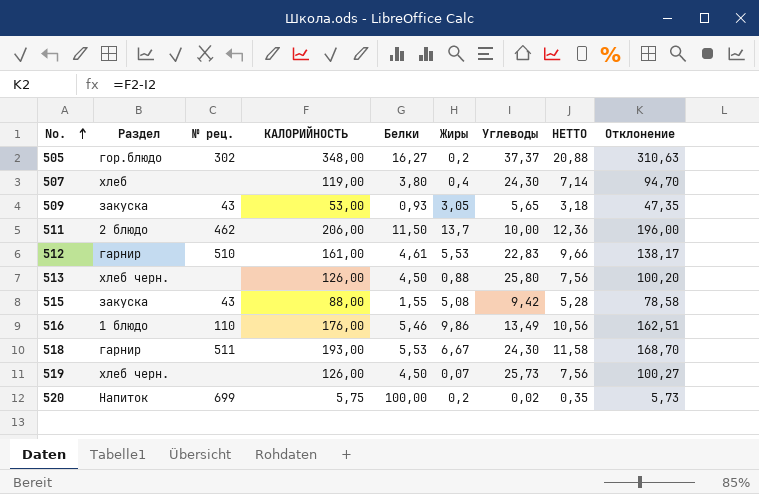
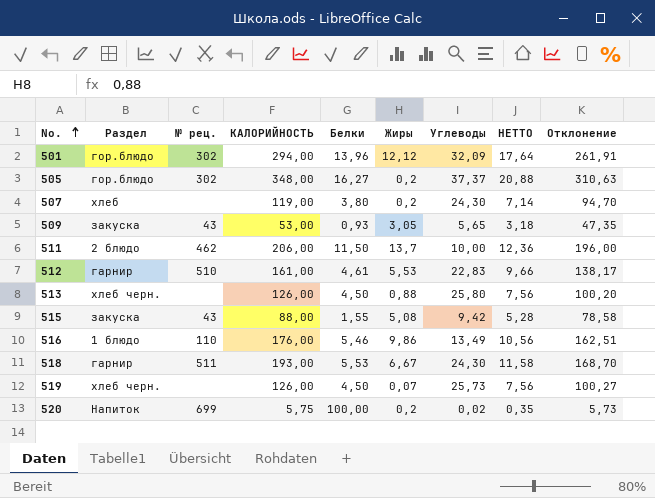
row 501: none -> гор.блюдо | 302 | 294,00 | 13,96 | 12,12 | 32,09 | 17,64 | 261,91
507 | Жиры: 0,4 -> 0,2

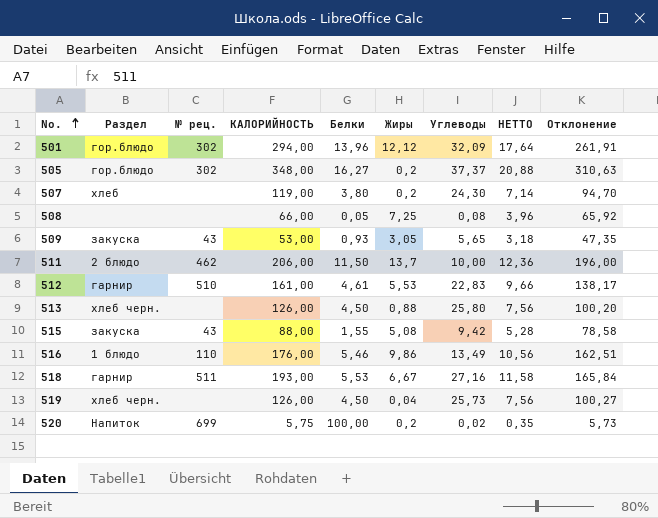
row 508: none -> none | none | 66,00 | 0,05 | 7,25 | 0,08 | 3,96 | 65,92
518 | Углеводы: 24,30 -> 27,16
518 | Отклонение: 168,70 -> 165,84
519 | Жиры: 0,07 -> 0,04

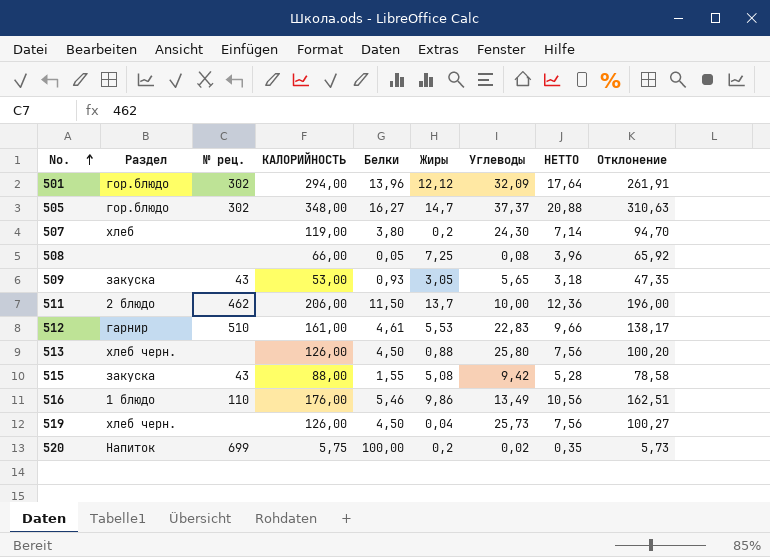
row 518: гарнир | 511 | 193,00 | 5,53 | 6,67 | 27,16 | 11,58 | 165,84 -> none
505 | Жиры: 0,2 -> 14,7

